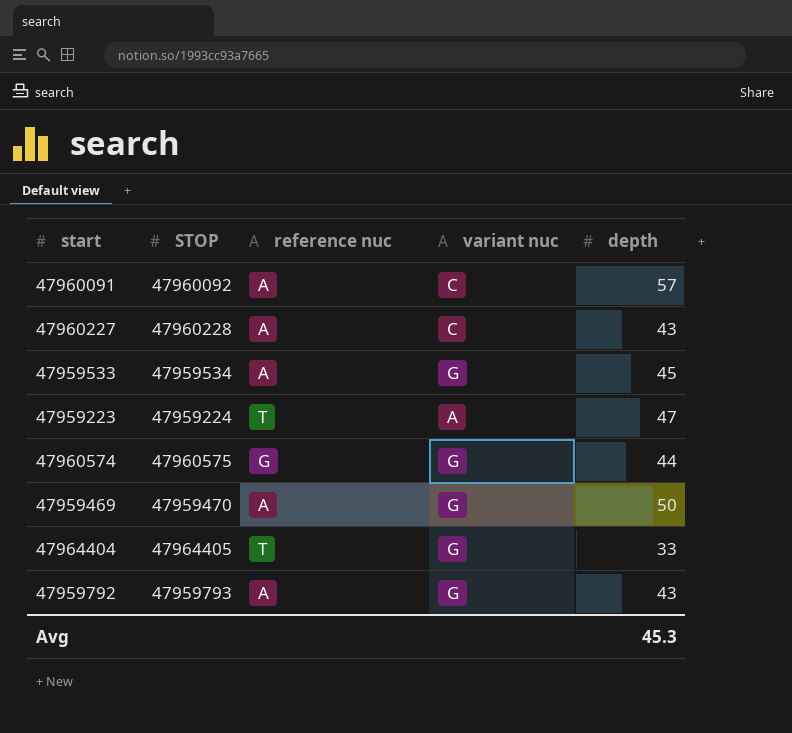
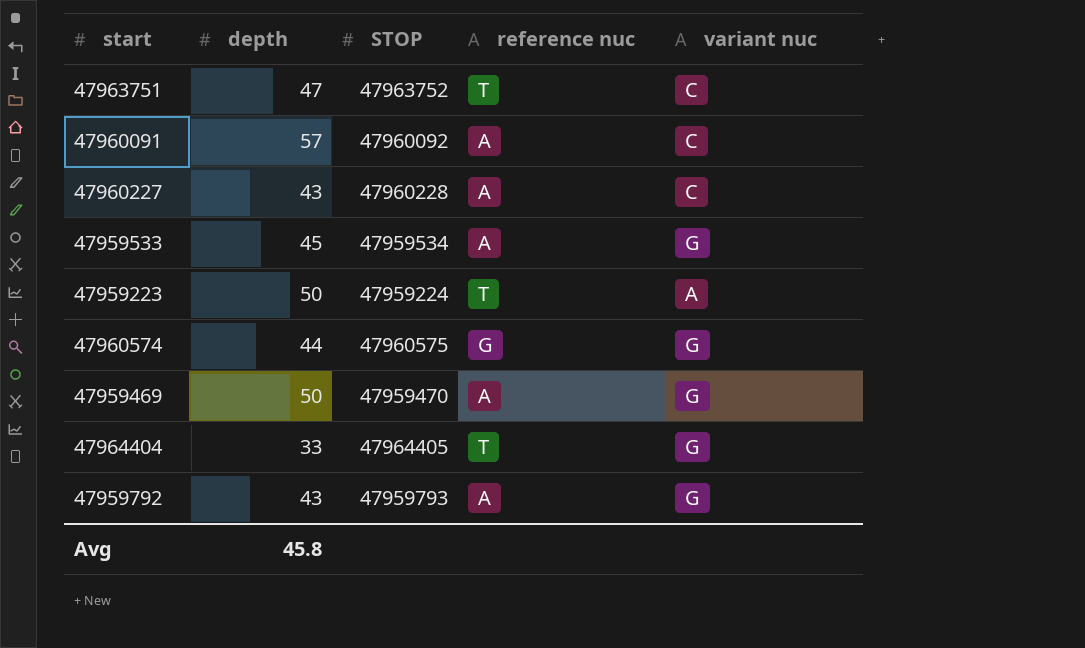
column depth | position: 5 -> 2
row 47963751: none -> 47 | 47963752 | T | C
47959223 | depth: 47 -> 50
Avg | depth: 45.3 -> 45.8

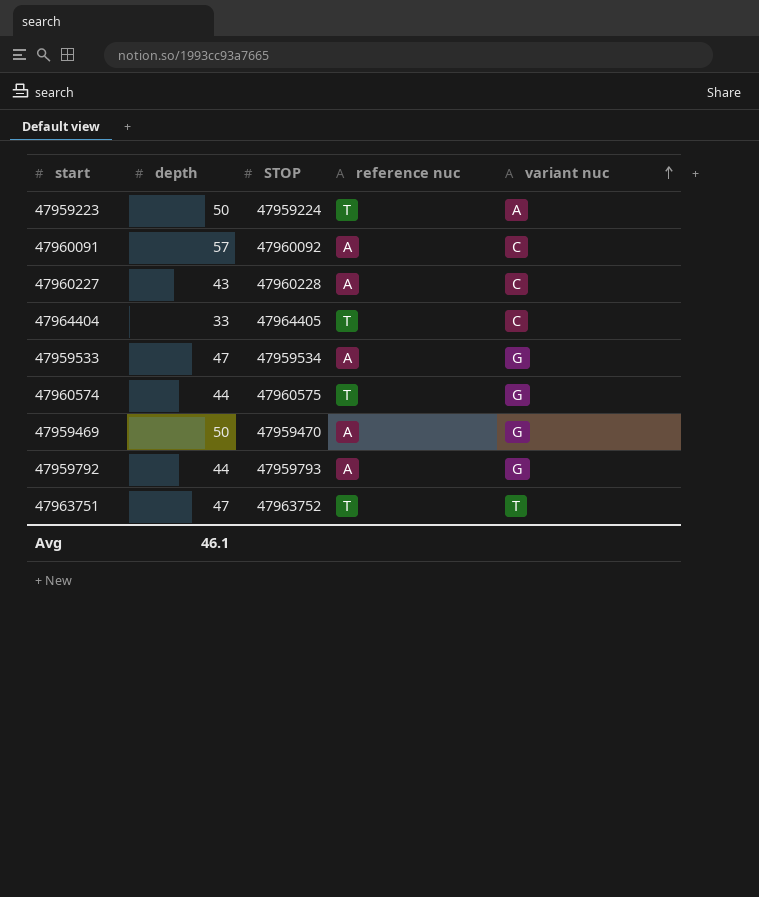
row order: none -> variant nuc ascending
47964404 | variant nuc: G -> C
47959533 | depth: 45 -> 47
47960574 | reference nuc: G -> T
47959792 | depth: 43 -> 44
47963751 | variant nuc: C -> T
Avg | depth: 45.8 -> 46.1

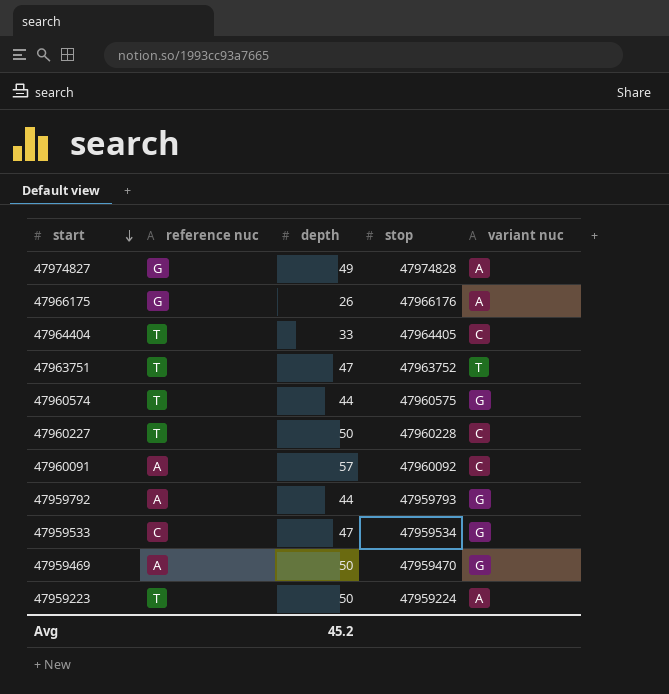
row order: variant nuc ascending -> start descending
column reference nuc | position: 4 -> 2
column name: STOP -> stop
row 47974827: none -> G | 49 | 47974828 | A
row 47966175: none -> G | 26 | 47966176 | A
47960227 | reference nuc: A -> T
47960227 | depth: 43 -> 50
47959533 | reference nuc: A -> C
Avg | depth: 46.1 -> 45.2

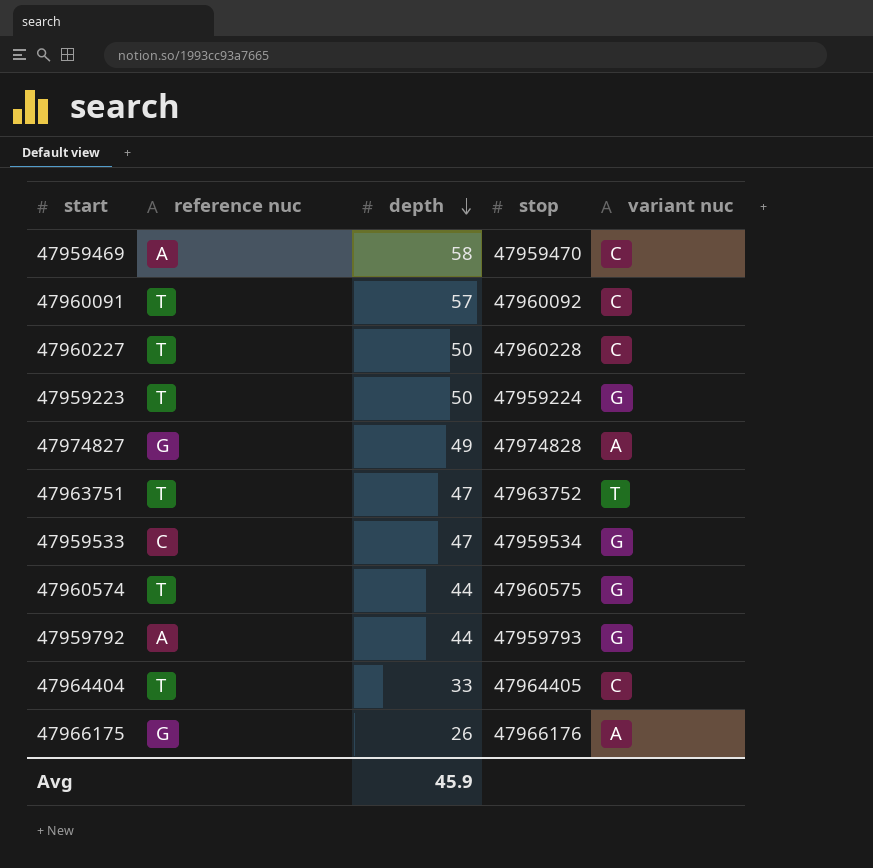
row order: start descending -> depth descending
47959469 | depth: 50 -> 58
47959469 | variant nuc: G -> C
47960091 | reference nuc: A -> T
47959223 | variant nuc: A -> G
Avg | depth: 45.2 -> 45.9

